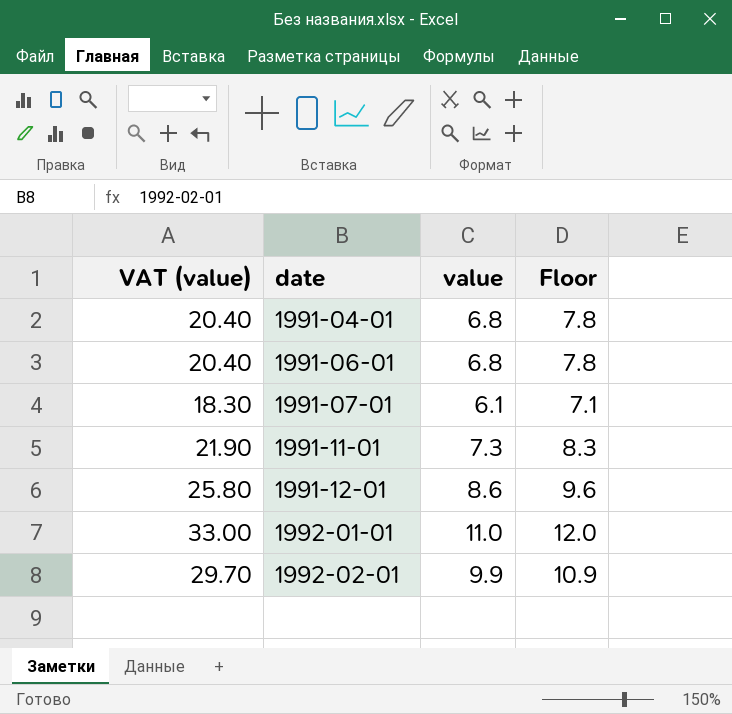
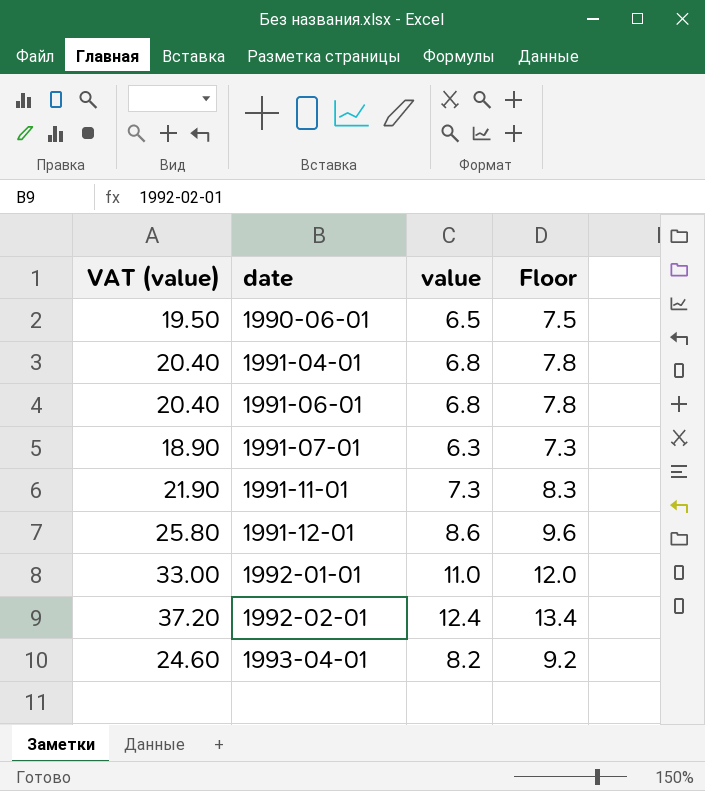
row 1990-06-01: none -> 19.50 | 6.5 | 7.5
1991-07-01 | VAT (value): 18.30 -> 18.90
1991-07-01 | value: 6.1 -> 6.3
1991-07-01 | Floor: 7.1 -> 7.3
1992-02-01 | VAT (value): 29.70 -> 37.20
1992-02-01 | value: 9.9 -> 12.4
1992-02-01 | Floor: 10.9 -> 13.4
row 1993-04-01: none -> 24.60 | 8.2 | 9.2

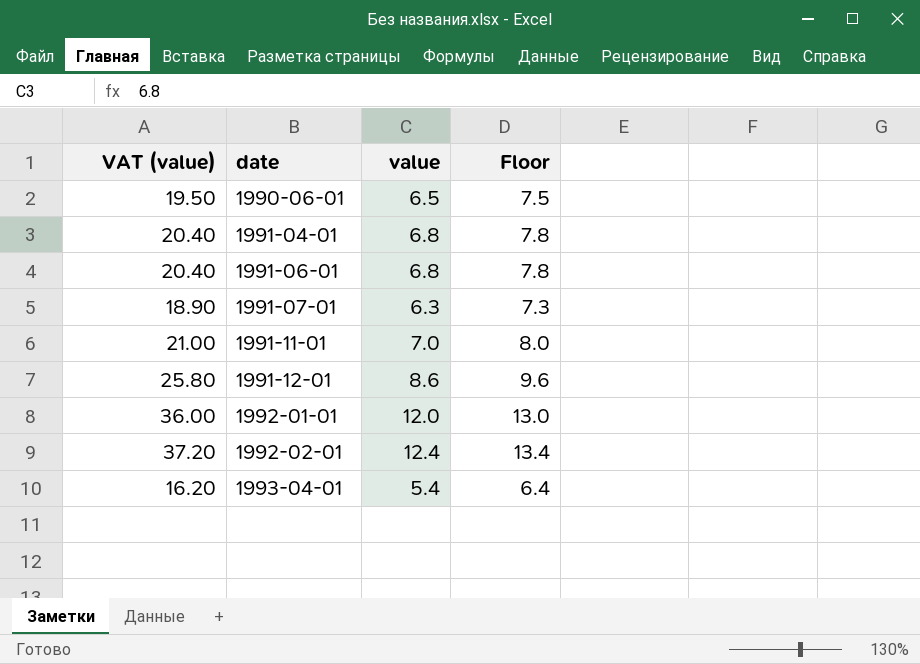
1991-11-01 | VAT (value): 21.90 -> 21.00
1991-11-01 | value: 7.3 -> 7.0
1991-11-01 | Floor: 8.3 -> 8.0
1992-01-01 | VAT (value): 33.00 -> 36.00
1992-01-01 | value: 11.0 -> 12.0
1992-01-01 | Floor: 12.0 -> 13.0
1993-04-01 | VAT (value): 24.60 -> 16.20
1993-04-01 | value: 8.2 -> 5.4
1993-04-01 | Floor: 9.2 -> 6.4

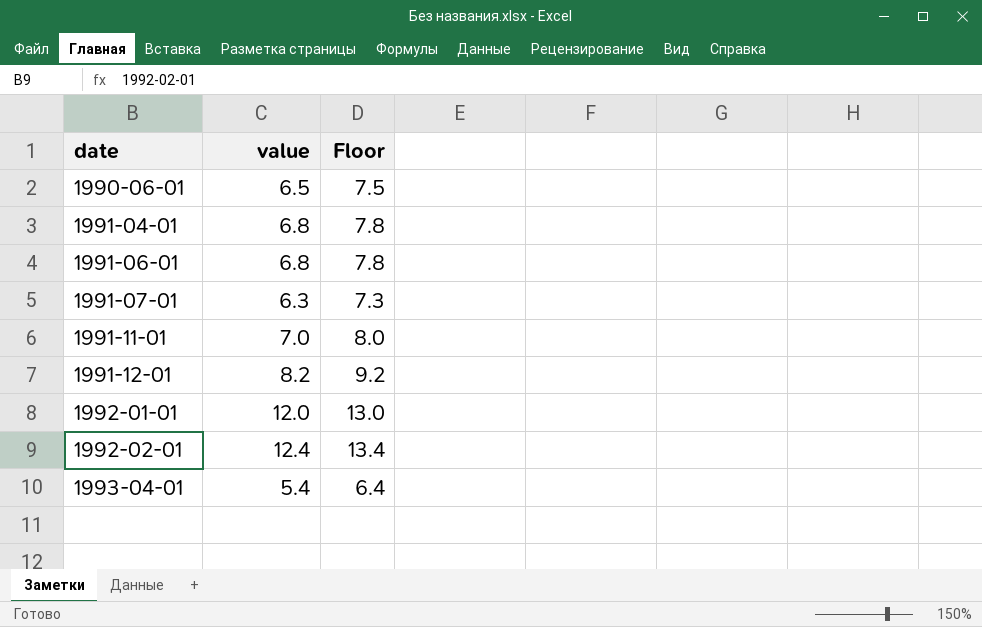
column VAT (value) | formula: [value] * 3 -> none
1991-12-01 | value: 8.6 -> 8.2
1991-12-01 | Floor: 9.6 -> 9.2

